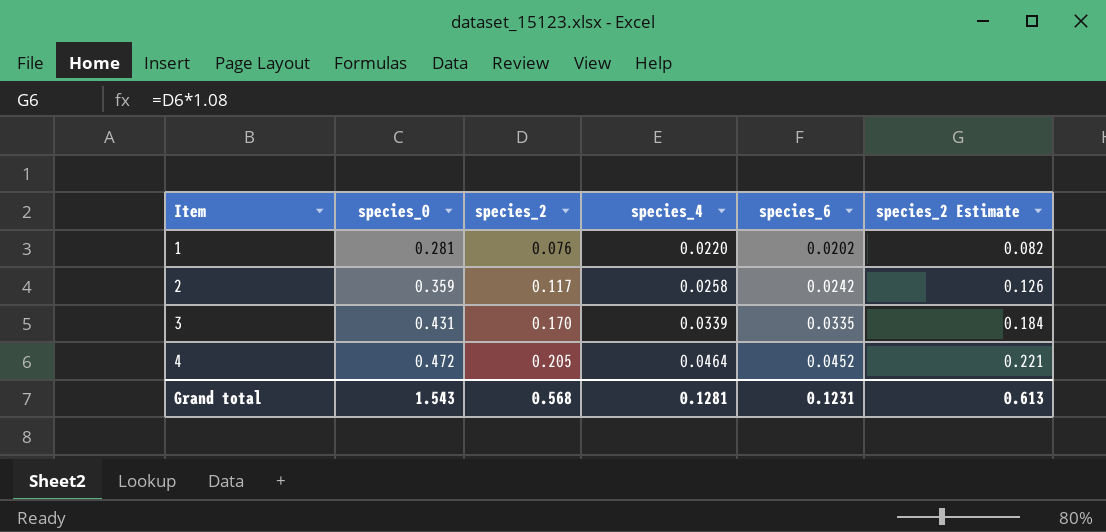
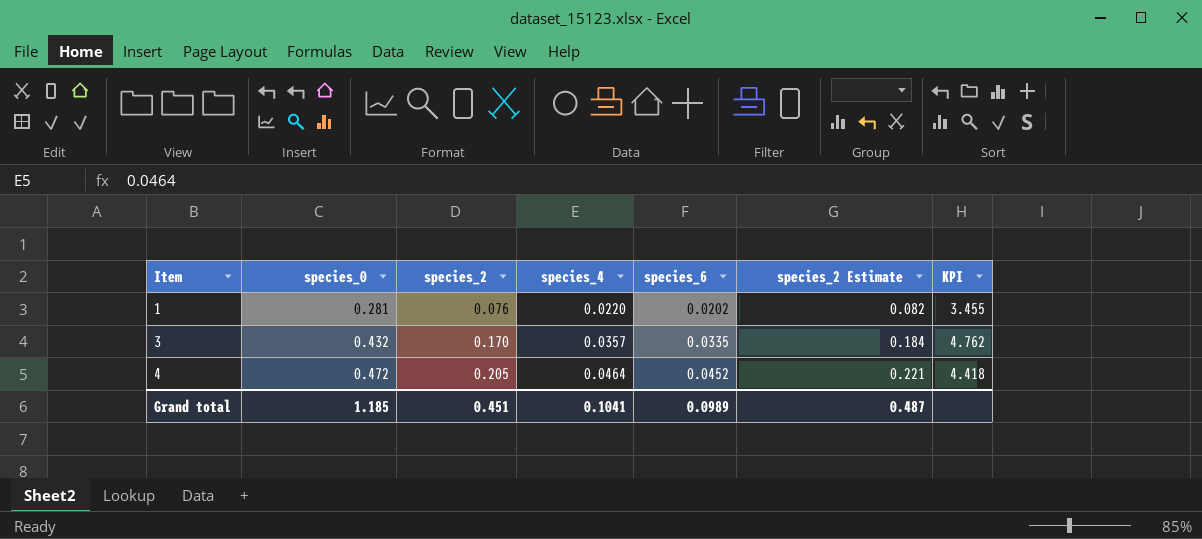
column KPI | formula: none -> [species_2] / [species_4]
row 2: 0.359 | 0.117 | 0.0258 | 0.0242 | 0.126 -> none
3 | species_0: 0.431 -> 0.432
3 | species_4: 0.0339 -> 0.0357
Grand total | species_0: 1.543 -> 1.185
Grand total | species_2: 0.568 -> 0.451
Grand total | species_4: 0.1281 -> 0.1041
Grand total | species_6: 0.1231 -> 0.0989
Grand total | species_2 Estimate: 0.613 -> 0.487

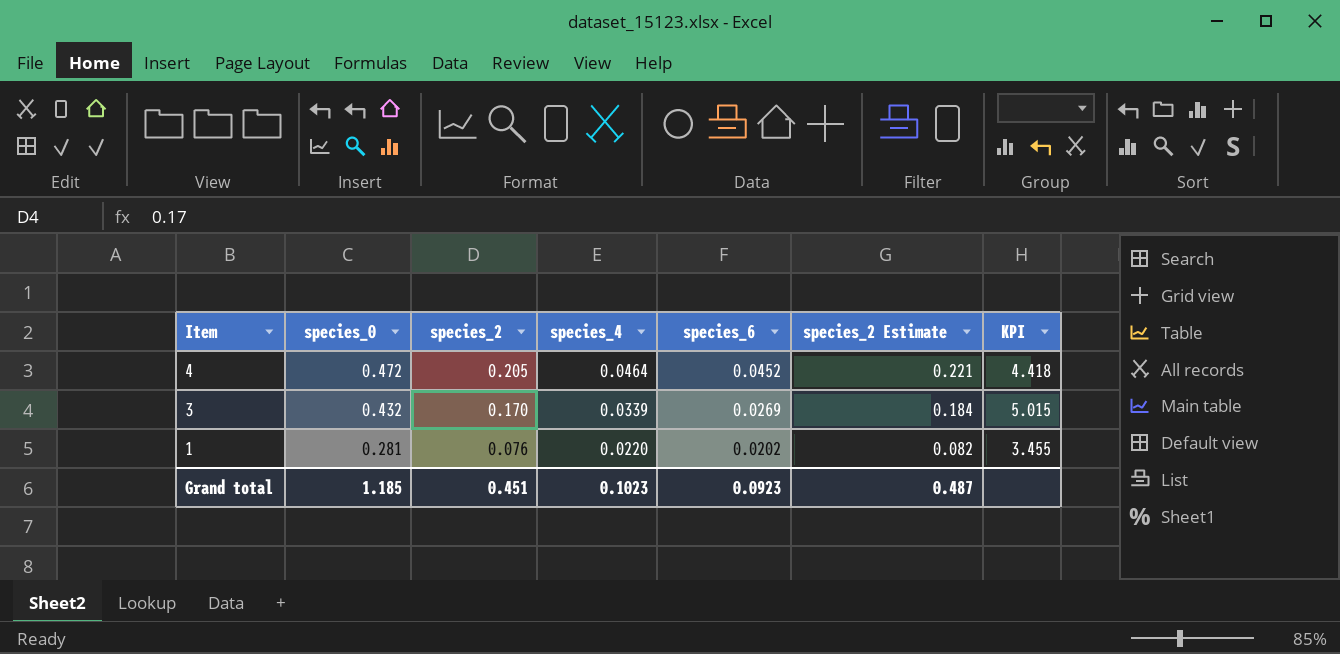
row order: Item ascending -> Item descending
3 | species_4: 0.0357 -> 0.0339
3 | species_6: 0.0335 -> 0.0269
3 | KPI: 4.762 -> 5.015
Grand total | species_4: 0.1041 -> 0.1023
Grand total | species_6: 0.0989 -> 0.0923

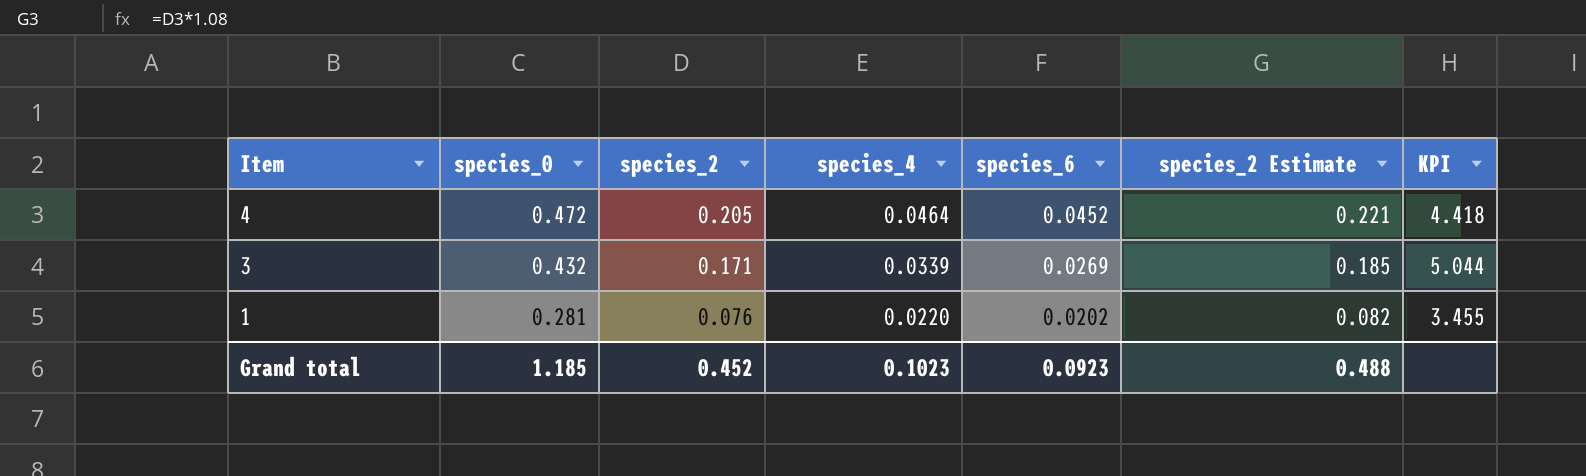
3 | species_2: 0.170 -> 0.171
3 | species_2 Estimate: 0.184 -> 0.185
3 | KPI: 5.015 -> 5.044
Grand total | species_2: 0.451 -> 0.452
Grand total | species_2 Estimate: 0.487 -> 0.488

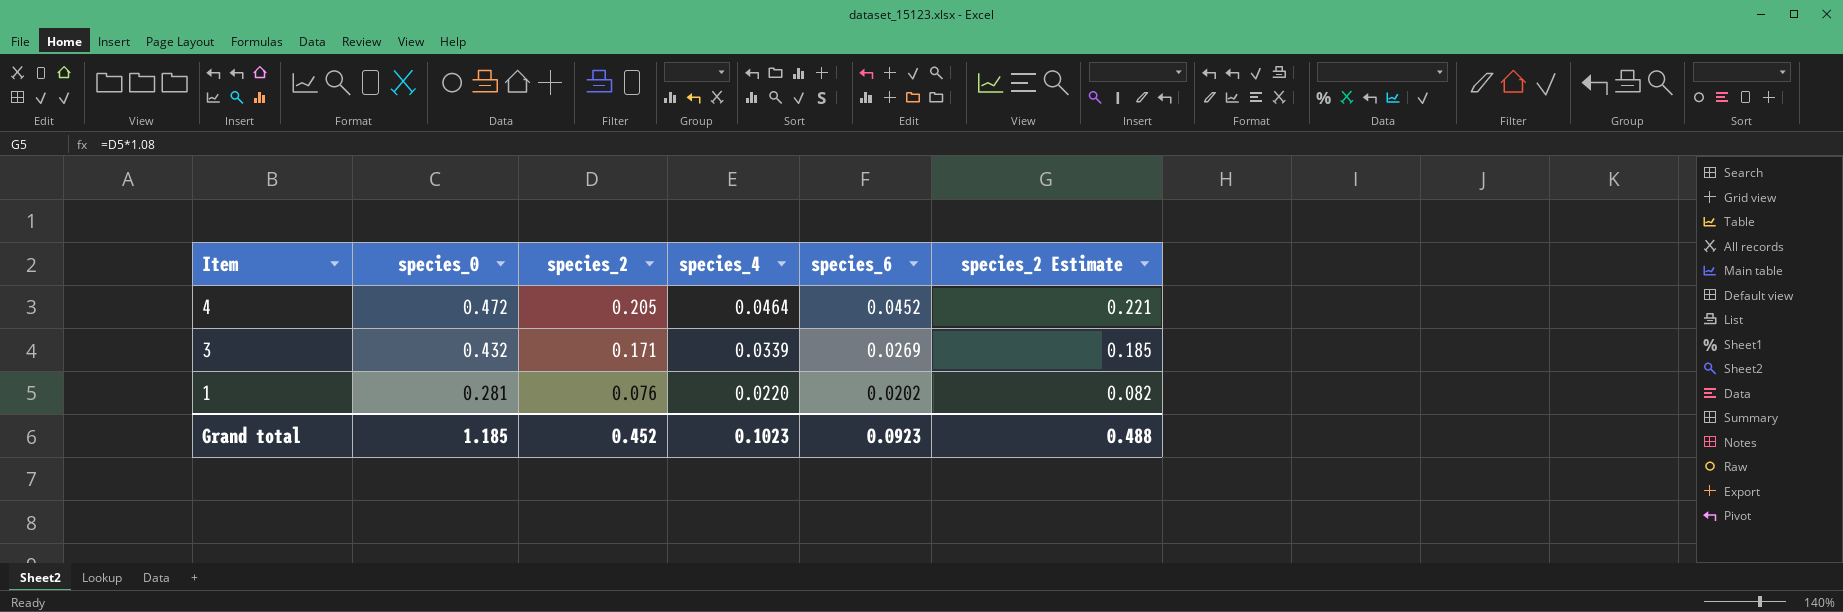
column KPI | formula: [species_2] / [species_4] -> none

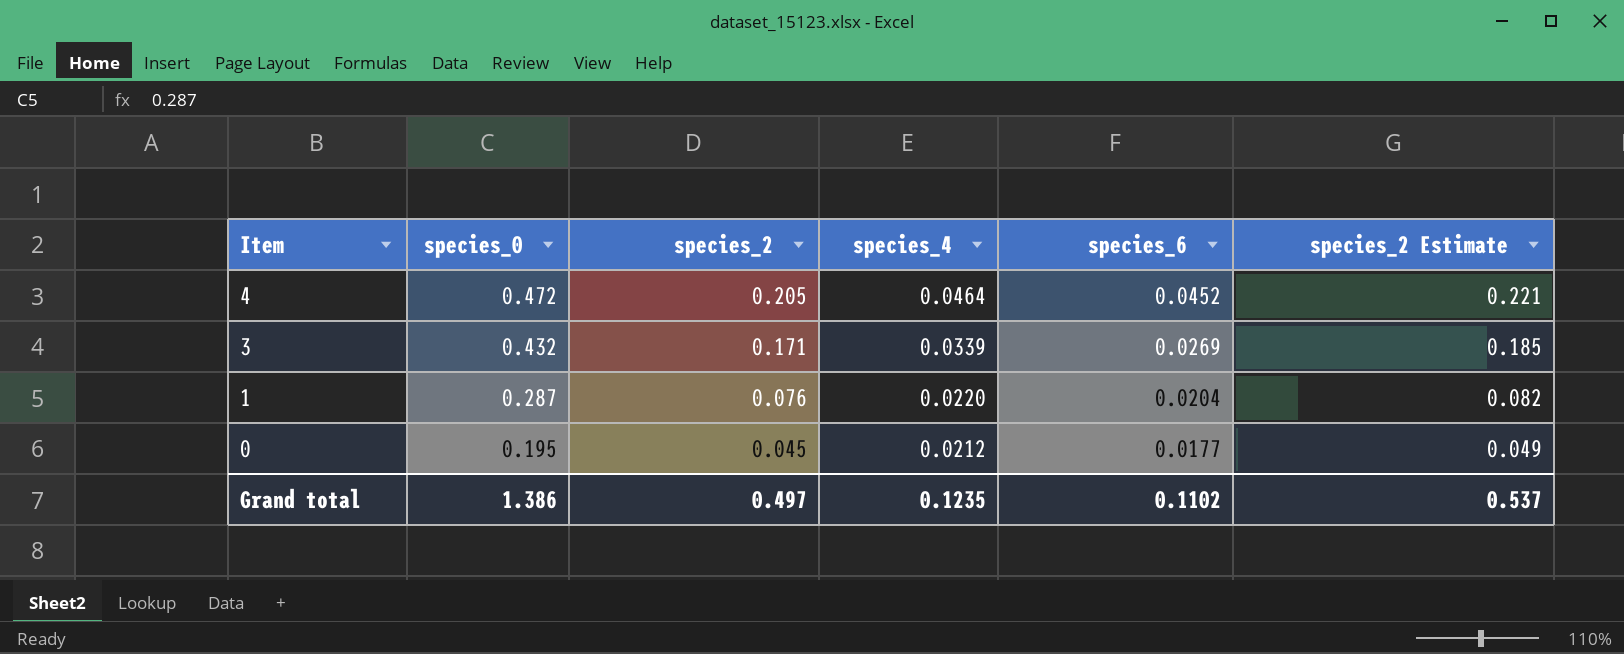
1 | species_0: 0.281 -> 0.287
1 | species_6: 0.0202 -> 0.0204
row 0: none -> 0.195 | 0.045 | 0.0212 | 0.0177 | 0.049
Grand total | species_0: 1.185 -> 1.386
Grand total | species_2: 0.452 -> 0.497
Grand total | species_4: 0.1023 -> 0.1235
Grand total | species_6: 0.0923 -> 0.1102
Grand total | species_2 Estimate: 0.488 -> 0.537

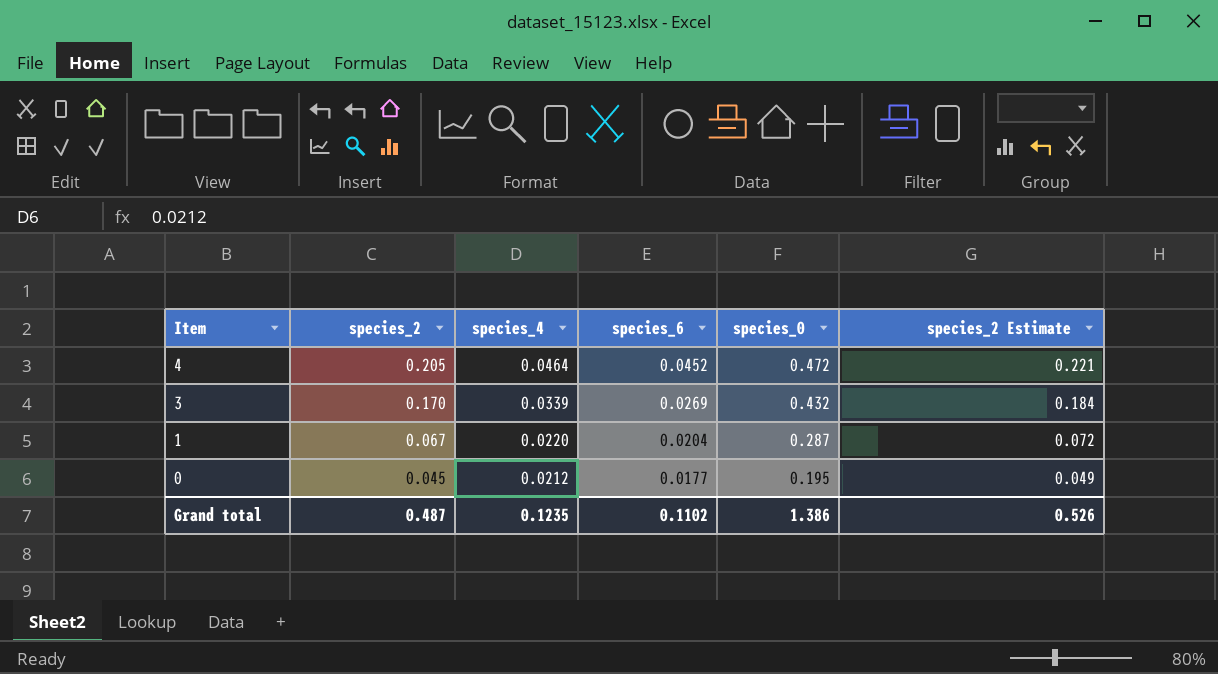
column species_0 | position: 2 -> 5
3 | species_2: 0.171 -> 0.170
3 | species_2 Estimate: 0.185 -> 0.184
1 | species_2: 0.076 -> 0.067
1 | species_2 Estimate: 0.082 -> 0.072
Grand total | species_2: 0.497 -> 0.487
Grand total | species_2 Estimate: 0.537 -> 0.526

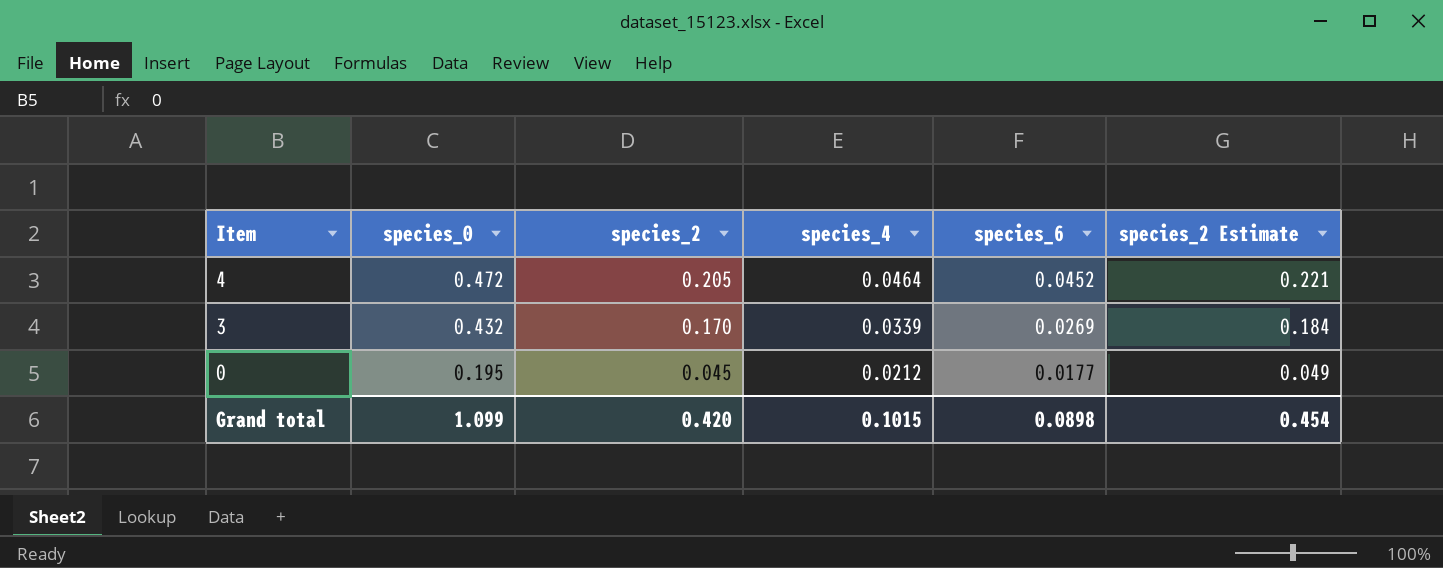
column species_0 | position: 5 -> 2
row 1: 0.067 | 0.0220 | 0.0204 | 0.287 | 0.072 -> none
Grand total | species_0: 1.386 -> 1.099
Grand total | species_2: 0.487 -> 0.420
Grand total | species_4: 0.1235 -> 0.1015
Grand total | species_6: 0.1102 -> 0.0898
Grand total | species_2 Estimate: 0.526 -> 0.454

